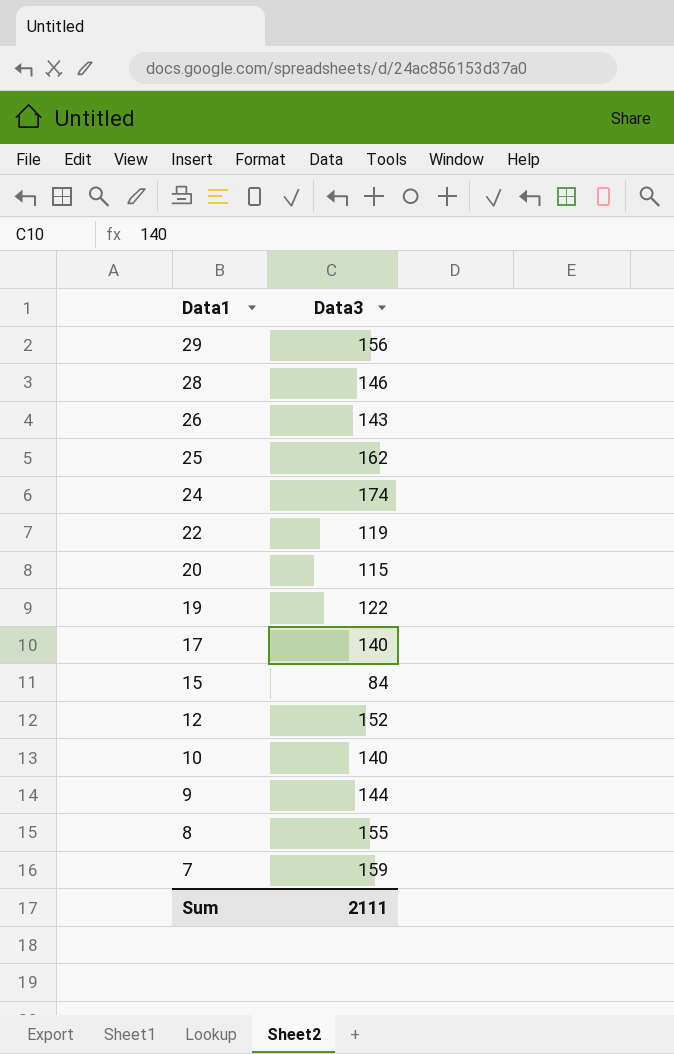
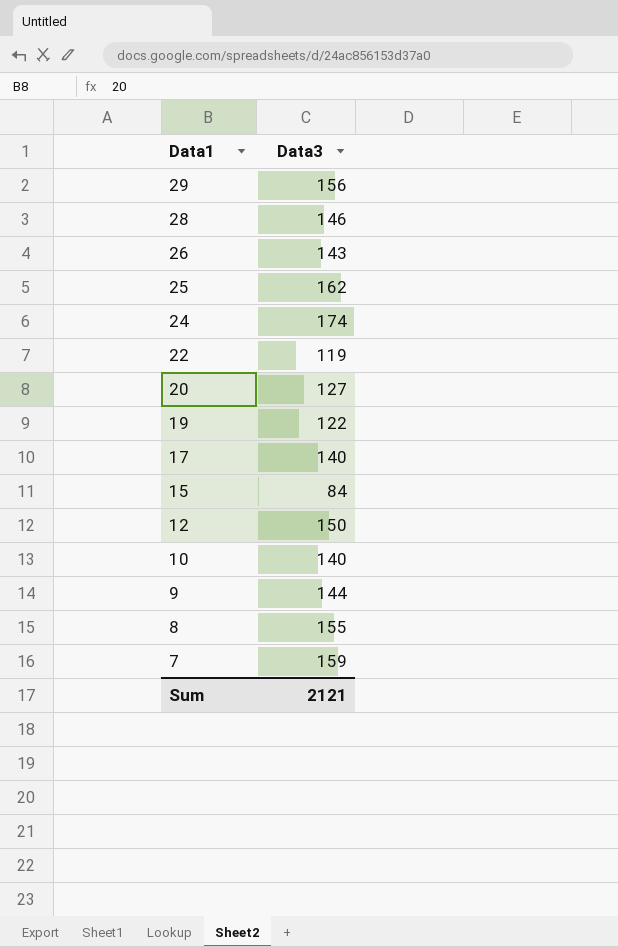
20 | Data3: 115 -> 127
12 | Data3: 152 -> 150
Sum | Data3: 2111 -> 2121

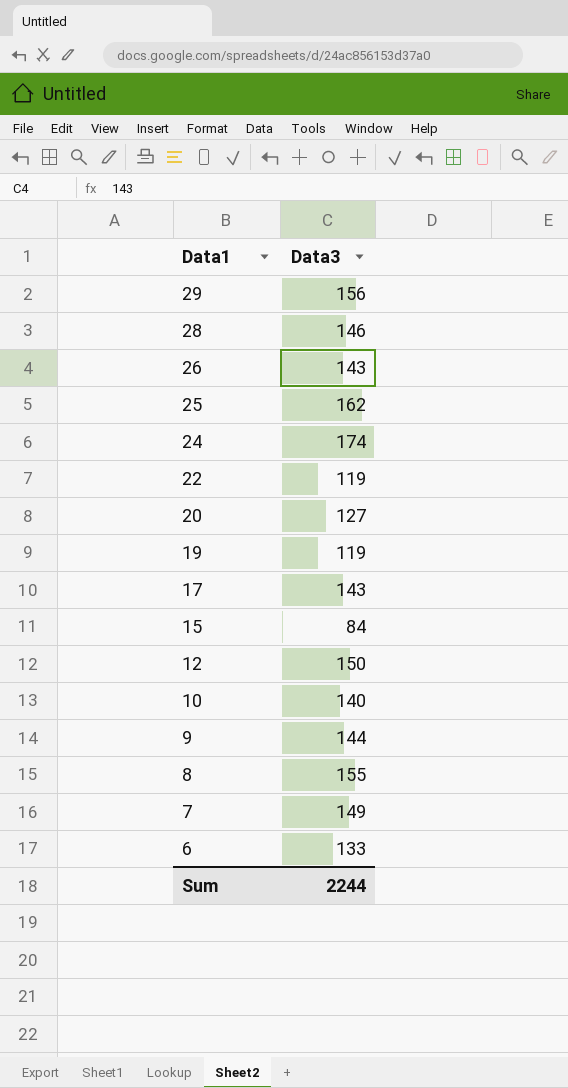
19 | Data3: 122 -> 119
17 | Data3: 140 -> 143
7 | Data3: 159 -> 149
row 6: none -> 133
Sum | Data3: 2121 -> 2244

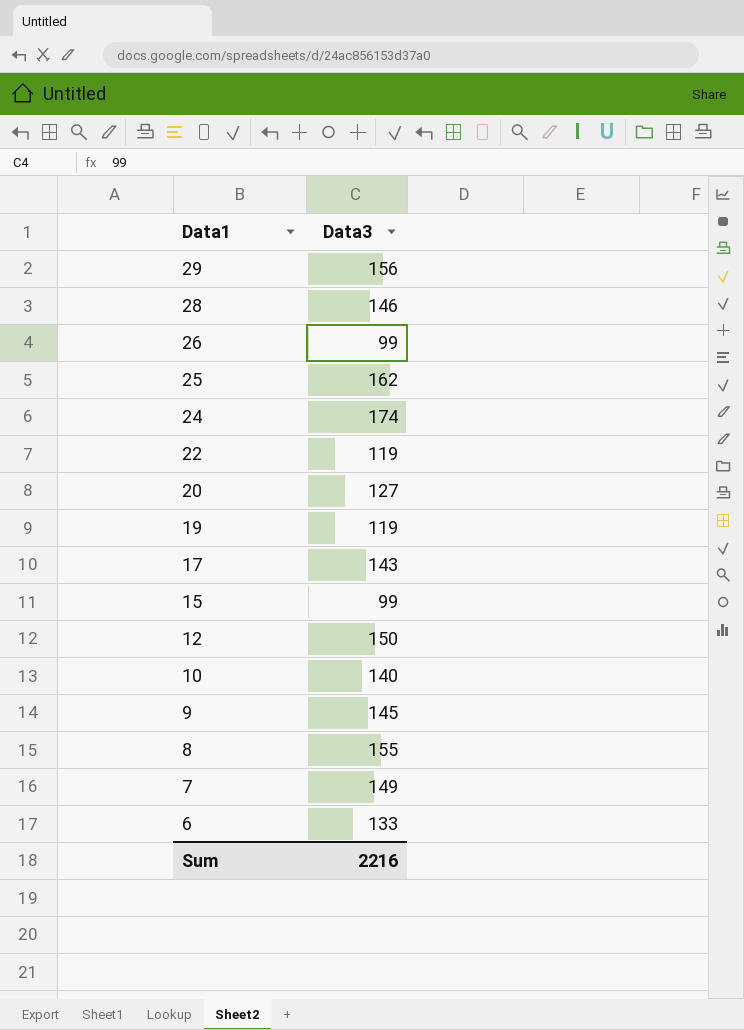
26 | Data3: 143 -> 99
15 | Data3: 84 -> 99
9 | Data3: 144 -> 145
Sum | Data3: 2244 -> 2216

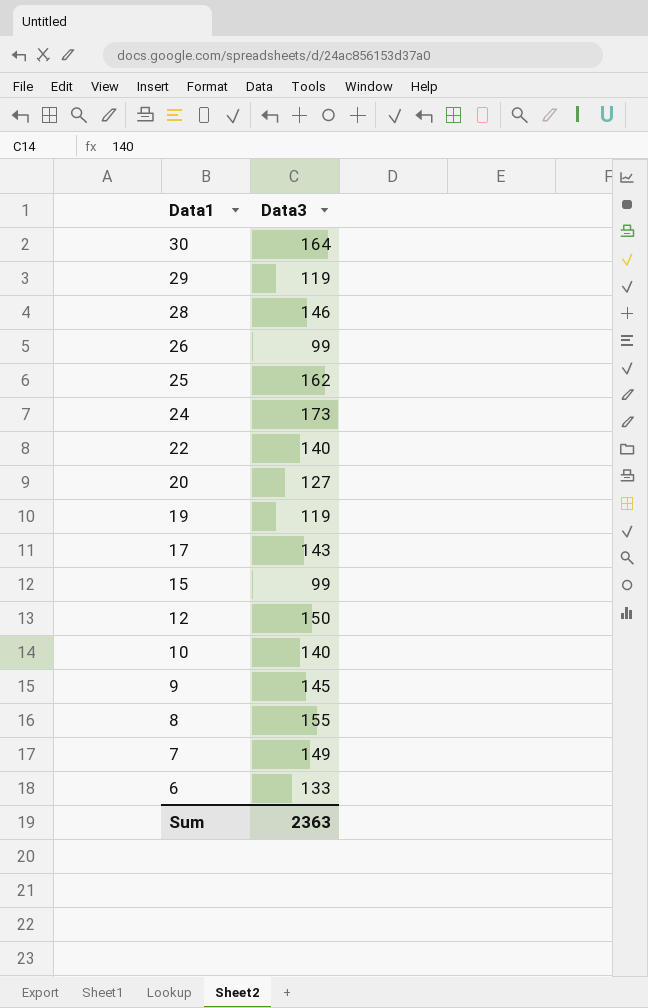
row 30: none -> 164
29 | Data3: 156 -> 119
24 | Data3: 174 -> 173
22 | Data3: 119 -> 140
Sum | Data3: 2216 -> 2363

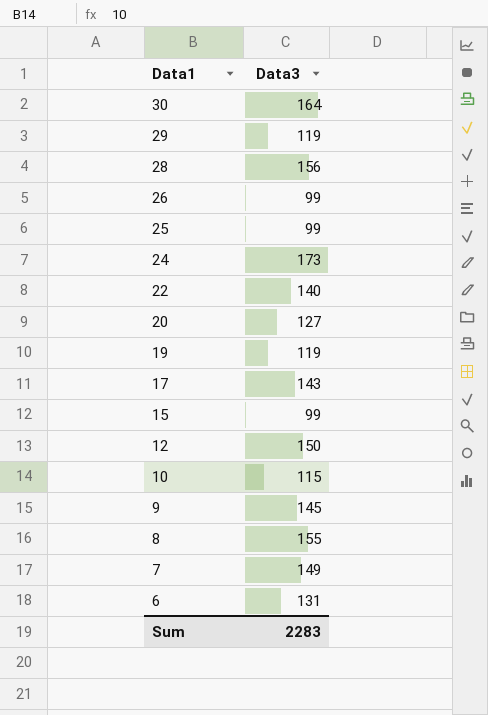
28 | Data3: 146 -> 156
25 | Data3: 162 -> 99
10 | Data3: 140 -> 115
6 | Data3: 133 -> 131
Sum | Data3: 2363 -> 2283

